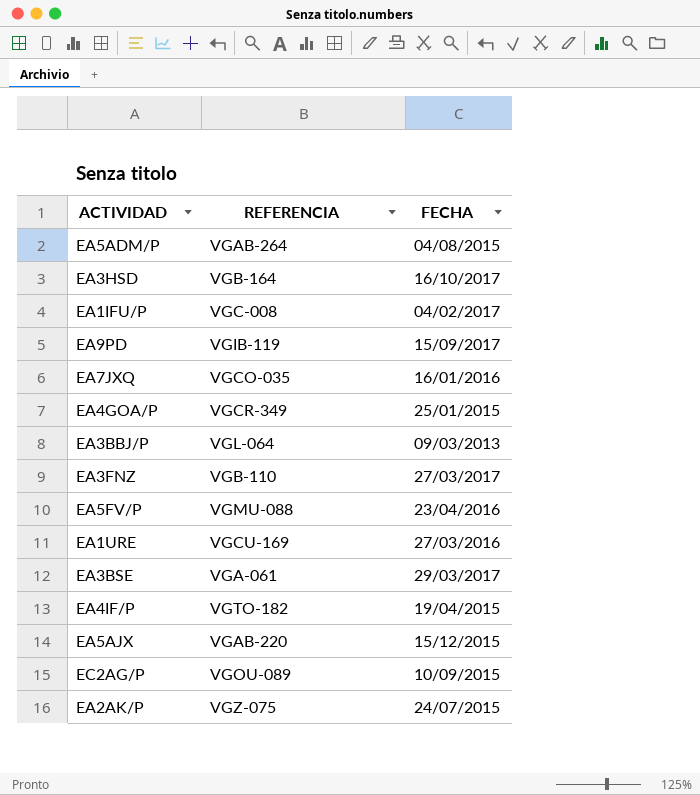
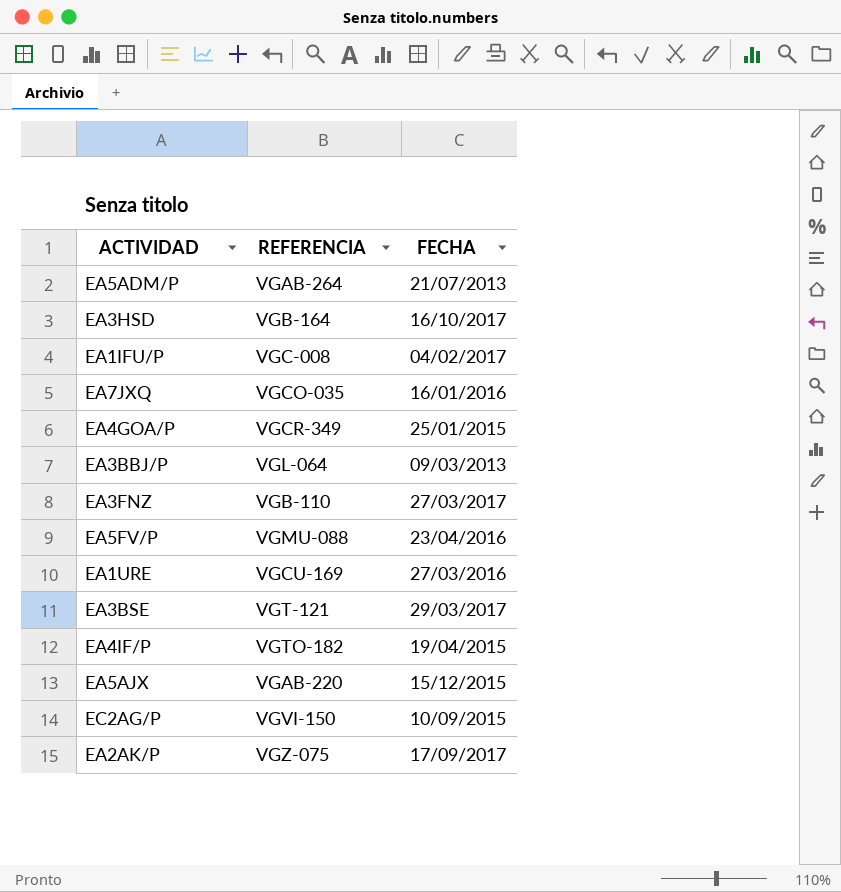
row EA9PD: VGIB-119 | 15/09/2017 -> none
EA5ADM/P | FECHA: 04/08/2015 -> 21/07/2013
EA3BSE | REFERENCIA: VGA-061 -> VGT-121
EC2AG/P | REFERENCIA: VGOU-089 -> VGVI-150
EA2AK/P | FECHA: 24/07/2015 -> 17/09/2017

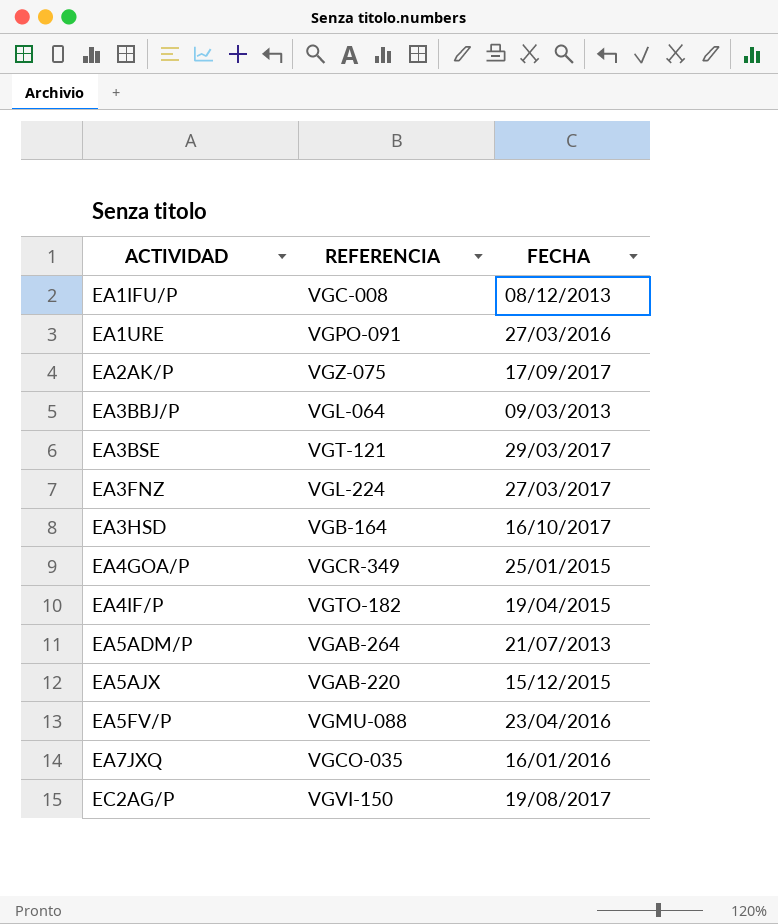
row order: none -> ACTIVIDAD ascending
EA1IFU/P | FECHA: 04/02/2017 -> 08/12/2013
EA1URE | REFERENCIA: VGCU-169 -> VGPO-091
EA3FNZ | REFERENCIA: VGB-110 -> VGL-224
EC2AG/P | FECHA: 10/09/2015 -> 19/08/2017

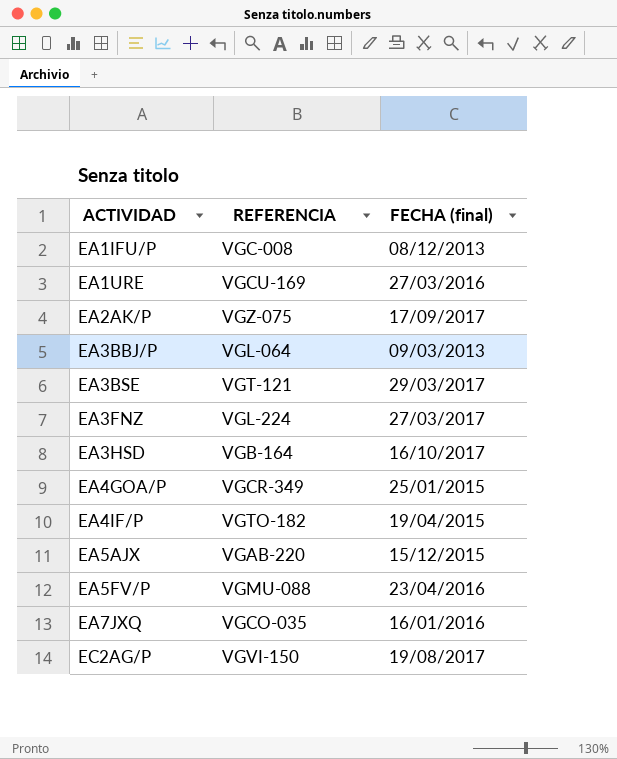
column name: FECHA -> FECHA (final)
row EA5ADM/P: VGAB-264 | 21/07/2013 -> none
EA1URE | REFERENCIA: VGPO-091 -> VGCU-169

